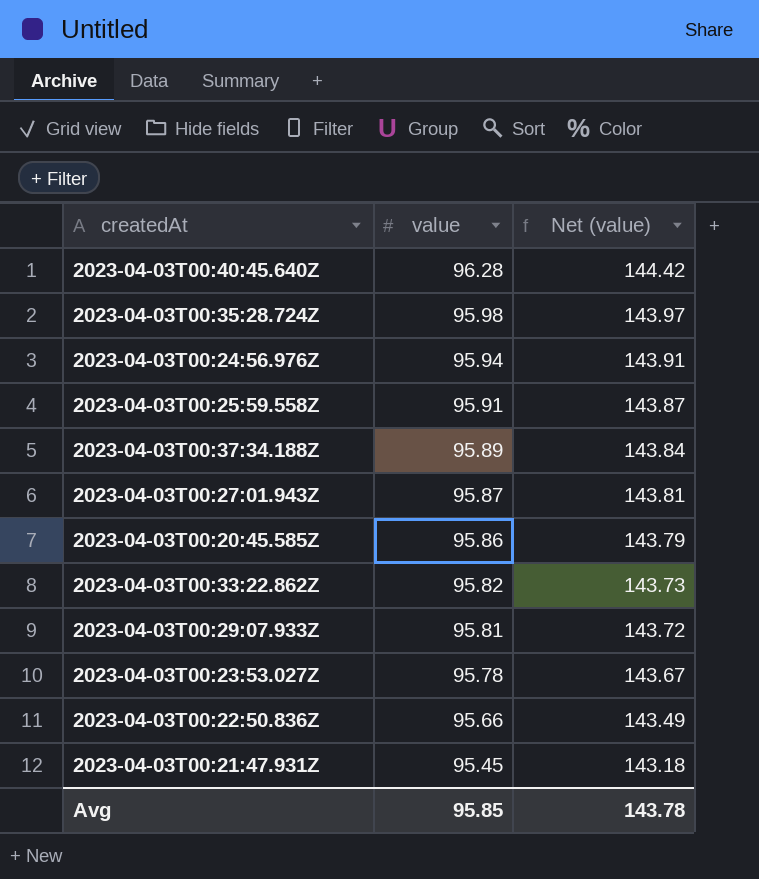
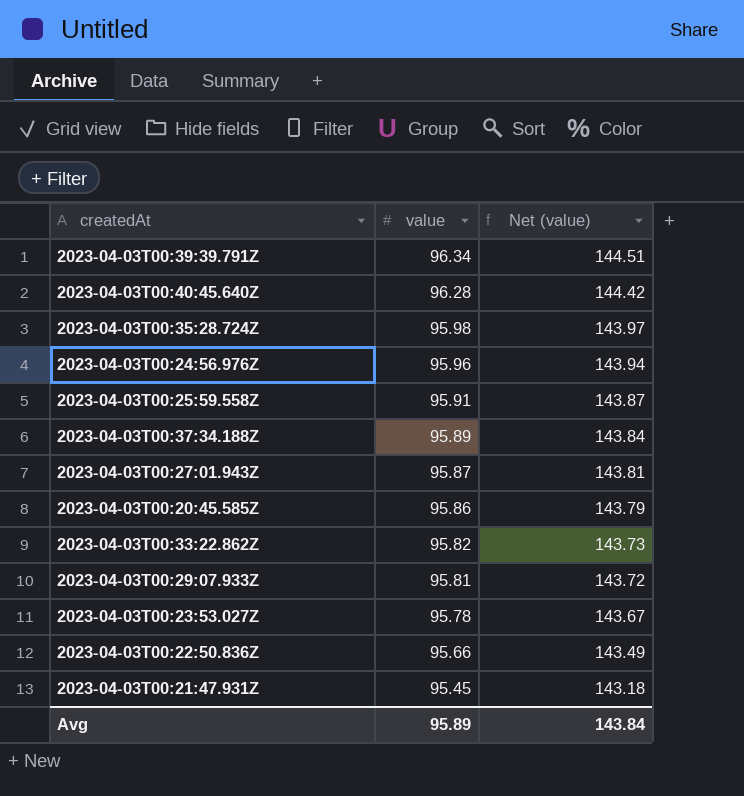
row 2023-04-03T00:39:39.791Z: none -> 96.34 | 144.51
2023-04-03T00:24:56.976Z | value: 95.94 -> 95.96
2023-04-03T00:24:56.976Z | Net (value): 143.91 -> 143.94
Avg | value: 95.85 -> 95.89
Avg | Net (value): 143.78 -> 143.84

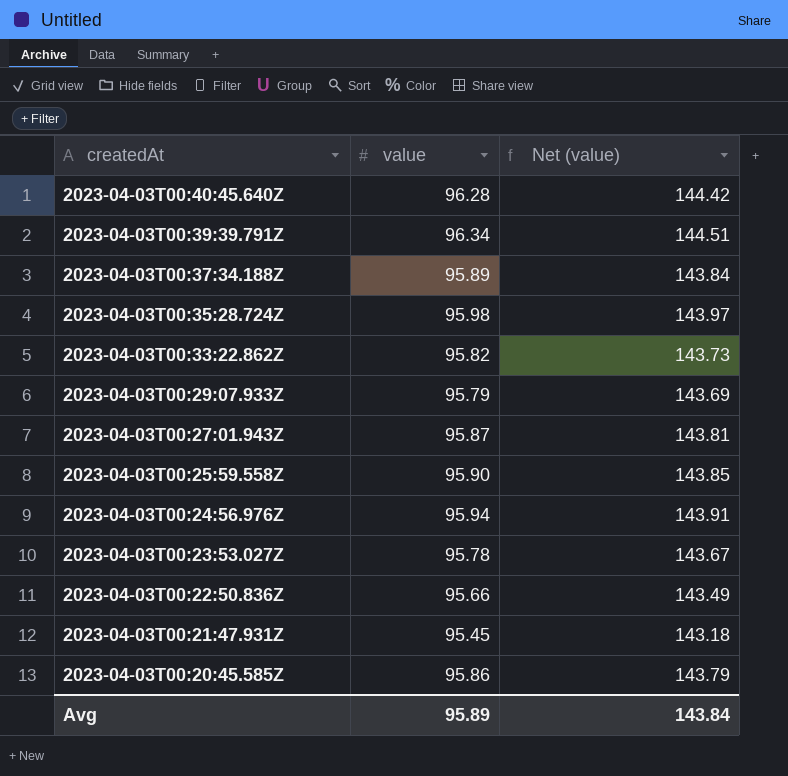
row order: value descending -> createdAt descending
2023-04-03T00:29:07.933Z | value: 95.81 -> 95.79
2023-04-03T00:29:07.933Z | Net (value): 143.72 -> 143.69
2023-04-03T00:25:59.558Z | value: 95.91 -> 95.90
2023-04-03T00:25:59.558Z | Net (value): 143.87 -> 143.85
2023-04-03T00:24:56.976Z | value: 95.96 -> 95.94
2023-04-03T00:24:56.976Z | Net (value): 143.94 -> 143.91

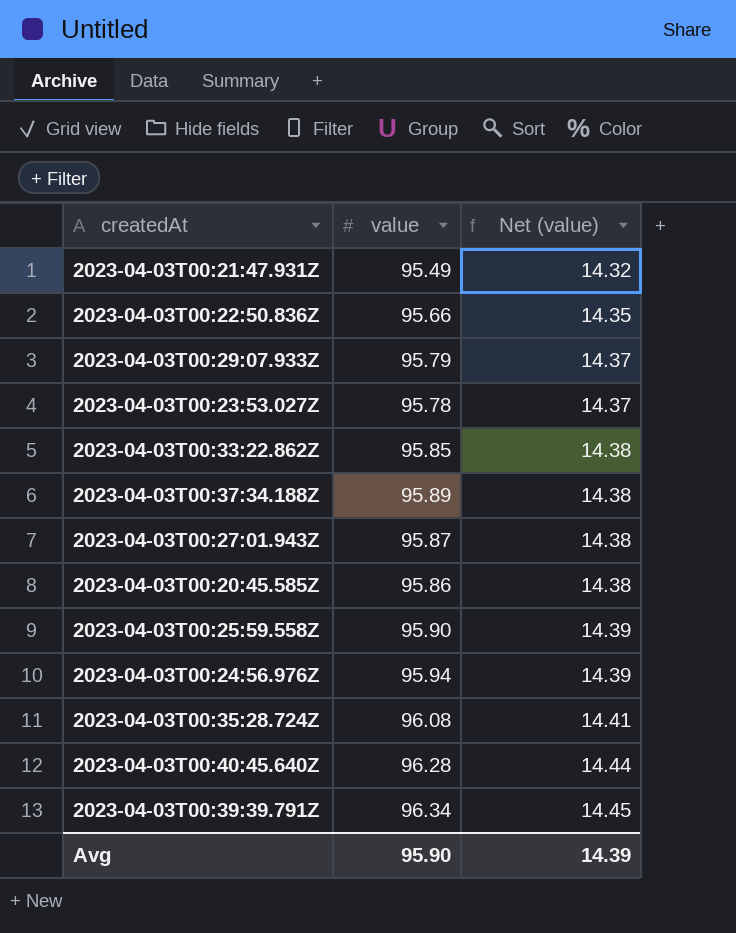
row order: createdAt descending -> Net (value) ascending
column Net (value) | formula: [value] * 1.5 -> [value] * 0.15
2023-04-03T00:21:47.931Z | value: 95.45 -> 95.49
2023-04-03T00:33:22.862Z | value: 95.82 -> 95.85
2023-04-03T00:35:28.724Z | value: 95.98 -> 96.08
Avg | value: 95.89 -> 95.90
Avg | Net (value): 143.84 -> 14.39

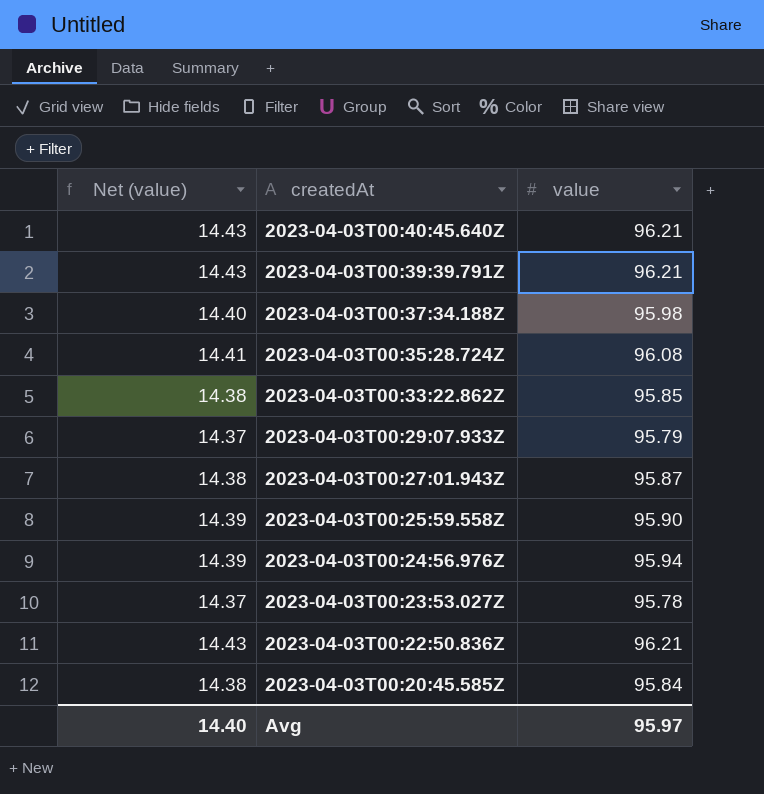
row order: Net (value) ascending -> createdAt descending
column Net (value) | position: 3 -> 1
row 2023-04-03T00:21:47.931Z: 95.49 | 14.32 -> none
2023-04-03T00:40:45.640Z | Net (value): 14.44 -> 14.43
2023-04-03T00:40:45.640Z | value: 96.28 -> 96.21
2023-04-03T00:39:39.791Z | Net (value): 14.45 -> 14.43
2023-04-03T00:39:39.791Z | value: 96.34 -> 96.21
2023-04-03T00:37:34.188Z | Net (value): 14.38 -> 14.40
2023-04-03T00:37:34.188Z | value: 95.89 -> 95.98
2023-04-03T00:22:50.836Z | Net (value): 14.35 -> 14.43
2023-04-03T00:22:50.836Z | value: 95.66 -> 96.21
2023-04-03T00:20:45.585Z | value: 95.86 -> 95.84
Avg | Net (value): 14.39 -> 14.40
Avg | value: 95.90 -> 95.97

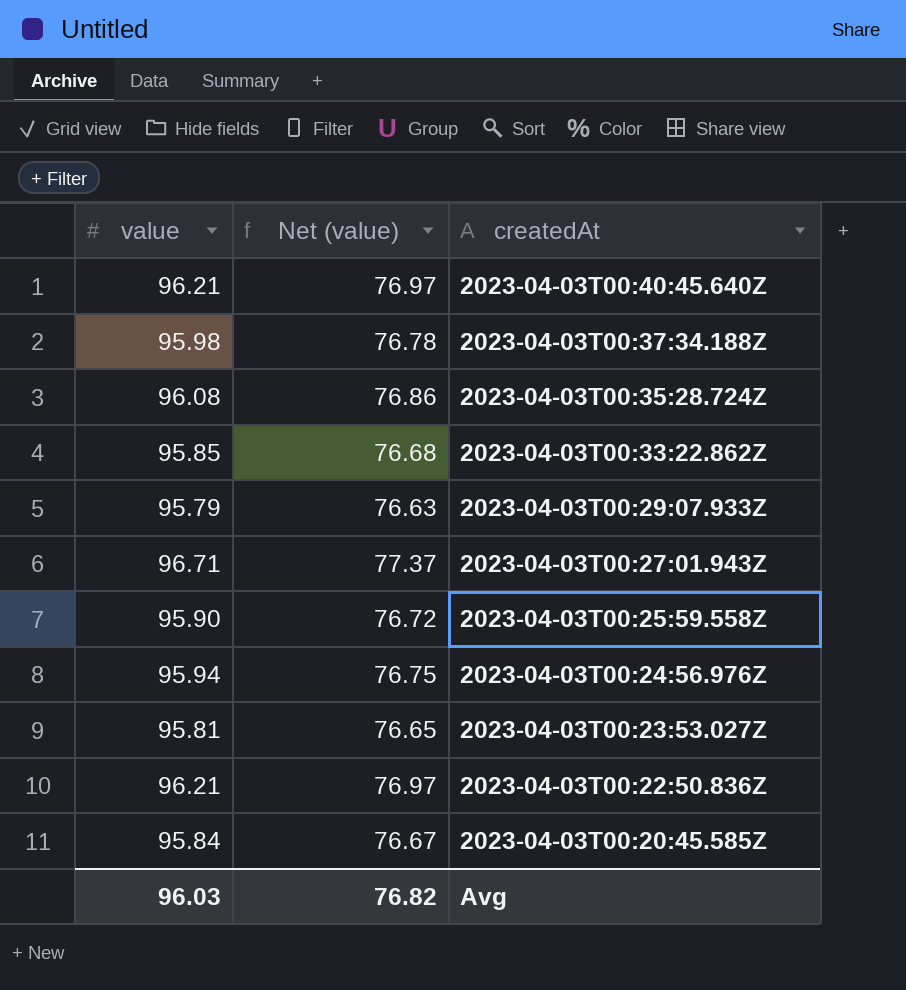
column value | position: 3 -> 1
column Net (value) | formula: [value] * 0.15 -> [value] * 0.8
row 2023-04-03T00:39:39.791Z: 14.43 | 96.21 -> none
2023-04-03T00:27:01.943Z | value: 95.87 -> 96.71
2023-04-03T00:23:53.027Z | value: 95.78 -> 95.81
Avg | value: 95.97 -> 96.03
Avg | Net (value): 14.40 -> 76.82

